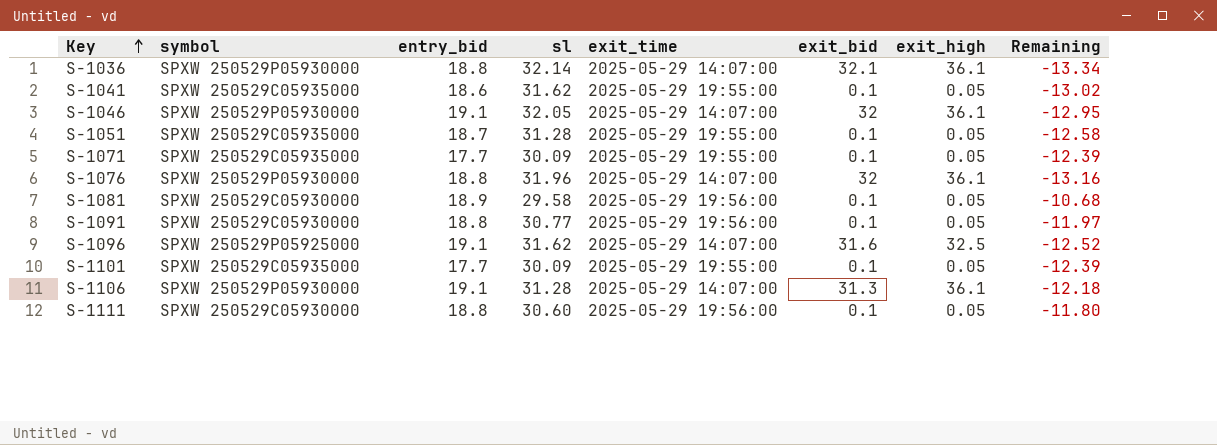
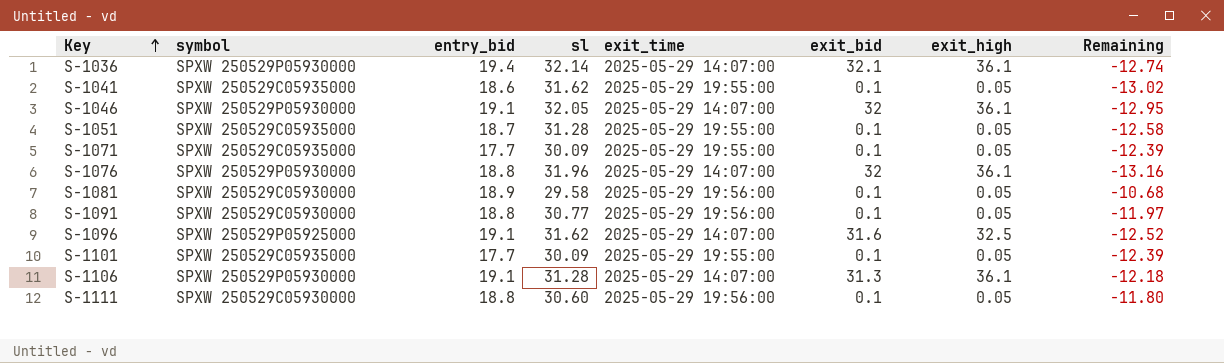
S-1036 | entry_bid: 18.8 -> 19.4
S-1036 | Remaining: -13.34 -> -12.74

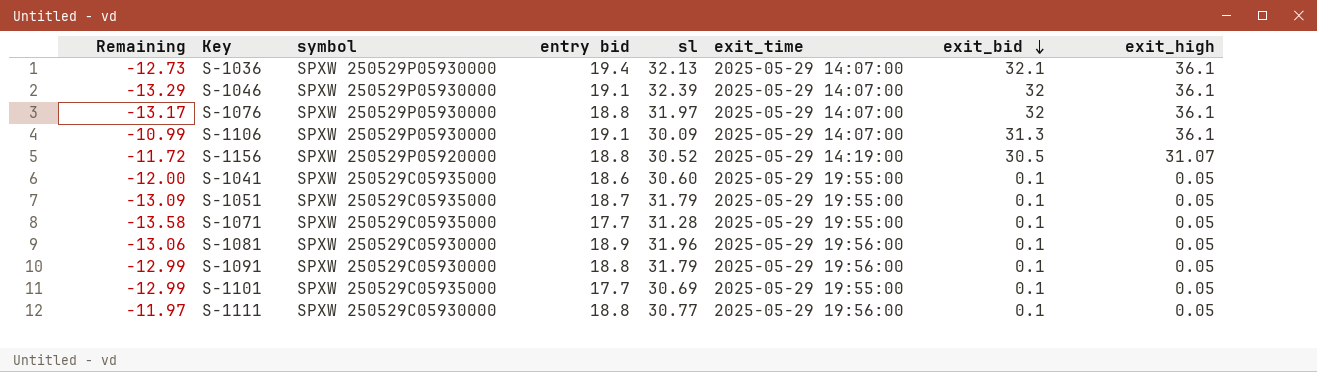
row order: Key ascending -> exit_bid descending
column Remaining | position: 8 -> 1
column name: entry_bid -> entry bid
row S-1096: SPXW 250529P05925000 | 19.1 | 31.62 | 2025-05-29 14:07:00 | 31.6 | 32.5 | -12.52 -> none
S-1036 | Remaining: -12.74 -> -12.73
S-1036 | sl: 32.14 -> 32.13
S-1046 | Remaining: -12.95 -> -13.29
S-1046 | sl: 32.05 -> 32.39
S-1076 | Remaining: -13.16 -> -13.17
S-1076 | sl: 31.96 -> 31.97
S-1106 | Remaining: -12.18 -> -10.99
S-1106 | sl: 31.28 -> 30.09
row S-1156: none -> -11.72 | SPXW 250529P05920000 | 18.8 | 30.52 | 2025-05-29 14:19:00 | 30.5 | 31.07
S-1041 | Remaining: -13.02 -> -12.00
S-1041 | sl: 31.62 -> 30.60
S-1051 | Remaining: -12.58 -> -13.09
S-1051 | sl: 31.28 -> 31.79
S-1071 | Remaining: -12.39 -> -13.58
S-1071 | sl: 30.09 -> 31.28
S-1081 | Remaining: -10.68 -> -13.06
S-1081 | sl: 29.58 -> 31.96
S-1091 | Remaining: -11.97 -> -12.99
S-1091 | sl: 30.77 -> 31.79
S-1101 | Remaining: -12.39 -> -12.99
S-1101 | sl: 30.09 -> 30.69
S-1111 | Remaining: -11.80 -> -11.97
S-1111 | sl: 30.60 -> 30.77

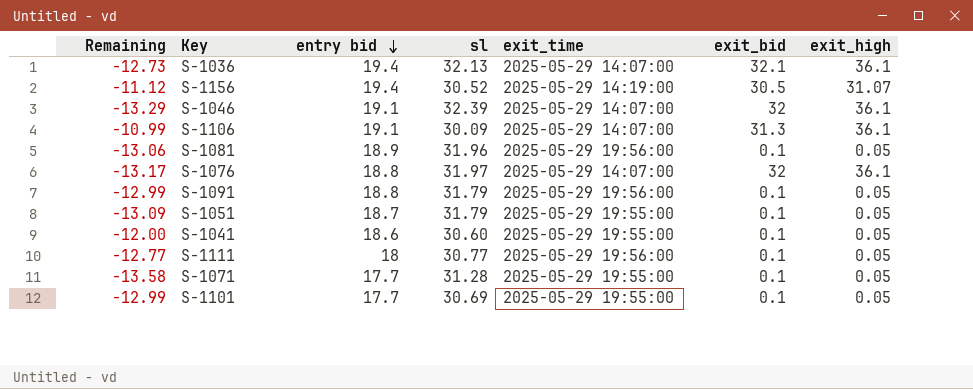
row order: exit_bid descending -> entry bid descending
column symbol | position: 3 -> none
S-1156 | Remaining: -11.72 -> -11.12
S-1156 | entry bid: 18.8 -> 19.4
S-1111 | Remaining: -11.97 -> -12.77
S-1111 | entry bid: 18.8 -> 18

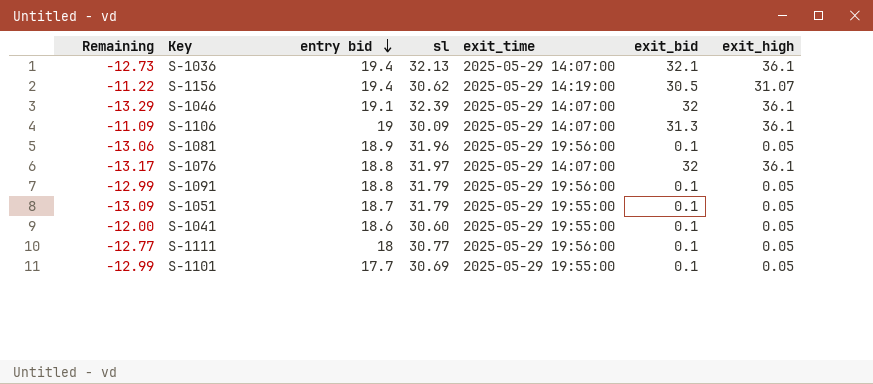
row S-1071: -13.58 | 17.7 | 31.28 | 2025-05-29 19:55:00 | 0.1 | 0.05 -> none
S-1156 | Remaining: -11.12 -> -11.22
S-1156 | sl: 30.52 -> 30.62
S-1106 | Remaining: -10.99 -> -11.09
S-1106 | entry bid: 19.1 -> 19

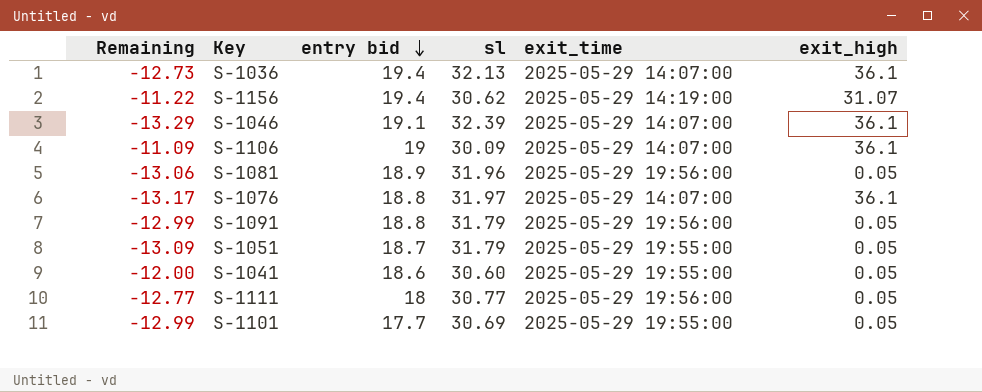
column exit_bid | position: 6 -> none

